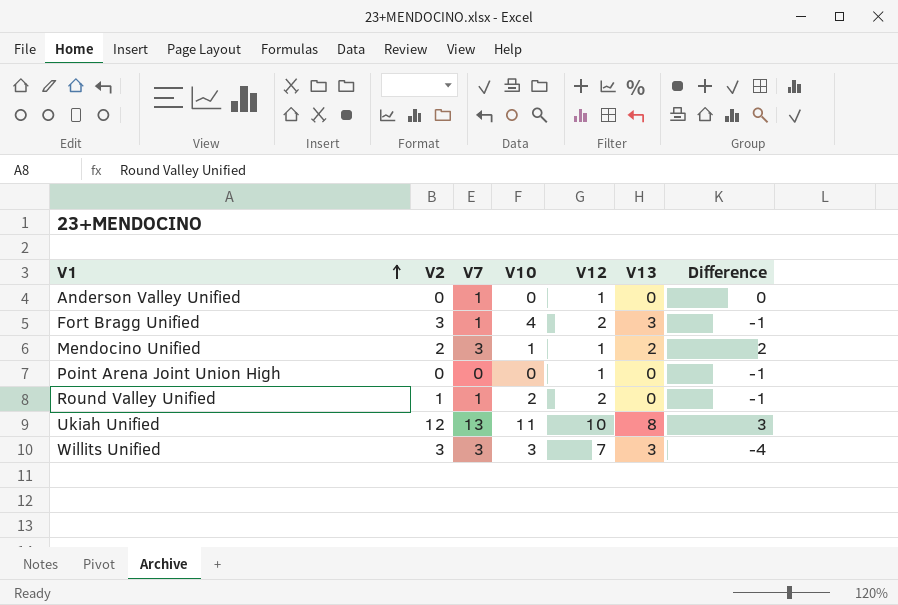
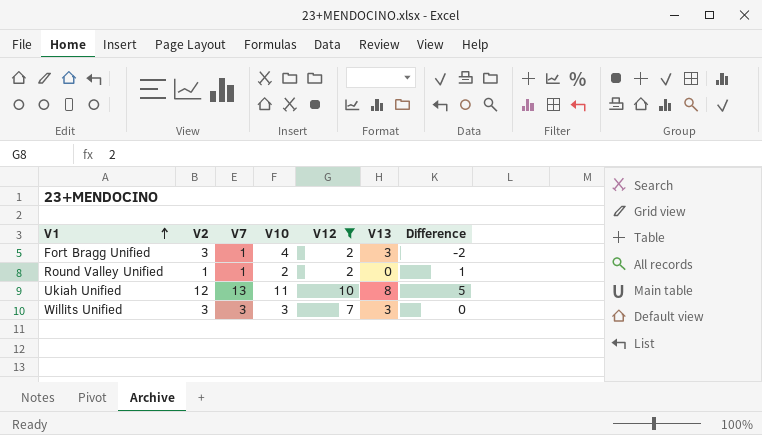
filter: none -> V12 != 1
column Difference | formula: [V7] - [V12] -> [V7] - [V13]

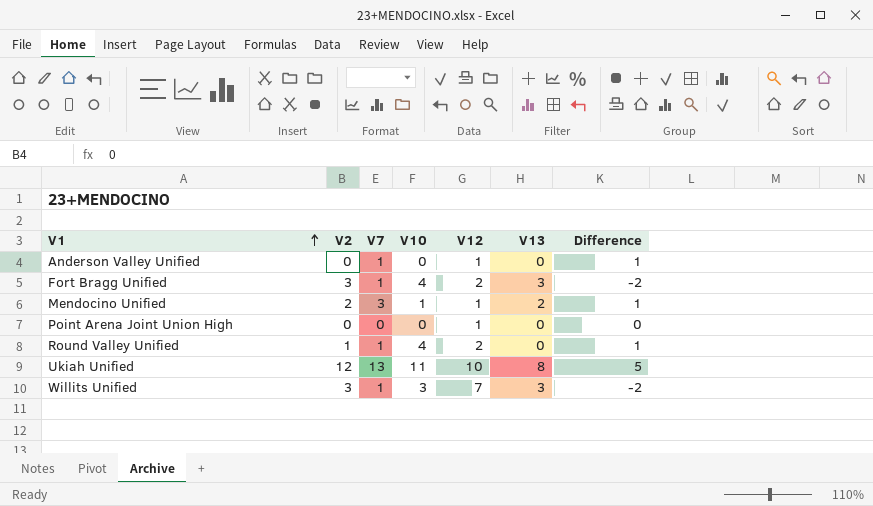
filter: V12 != 1 -> none
Round Valley Unified | V10: 2 -> 4
Willits Unified | V7: 3 -> 1
Willits Unified | Difference: 0 -> -2

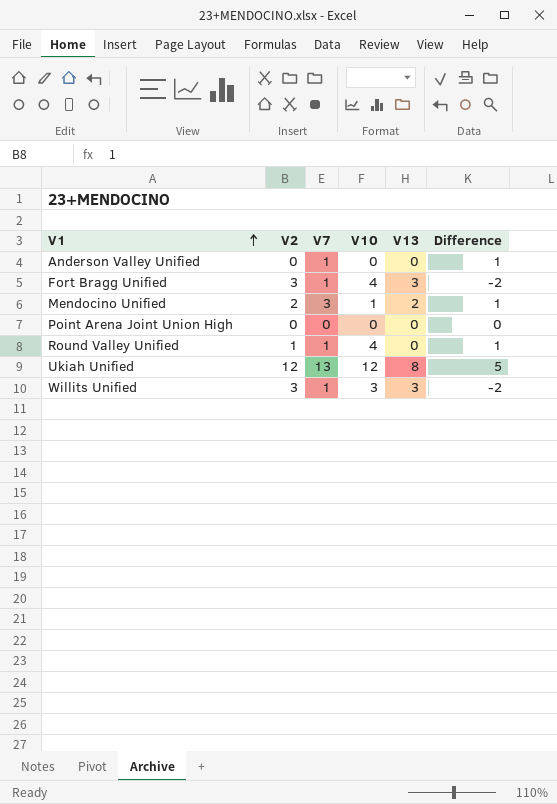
column V12 | position: 5 -> none
Ukiah Unified | V10: 11 -> 12

